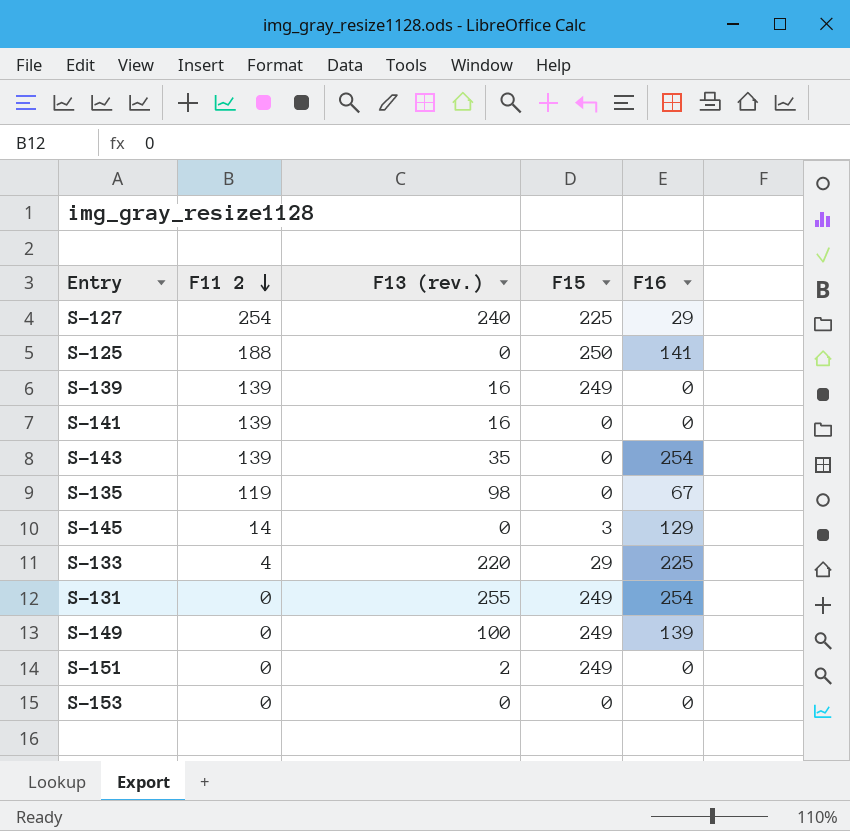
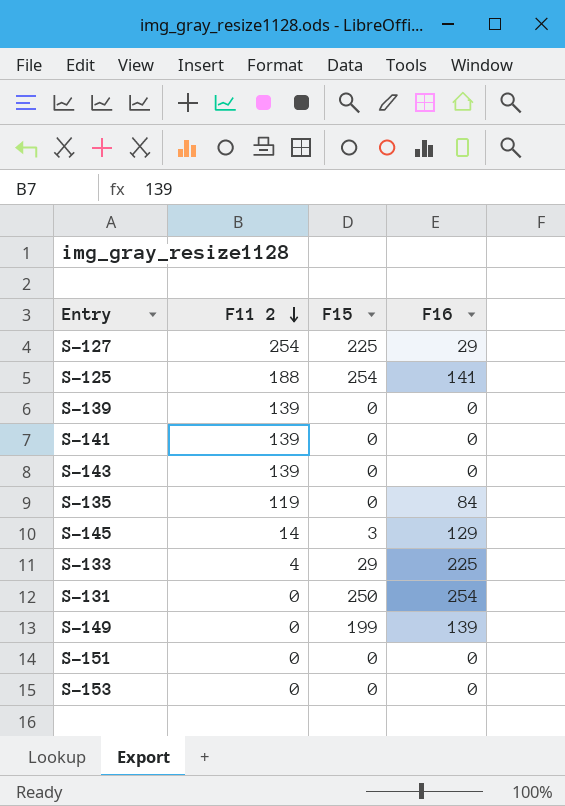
column F13 (rev.) | position: 3 -> none
S-125 | F15: 250 -> 254
S-139 | F15: 249 -> 0
S-143 | F16: 254 -> 0
S-135 | F16: 67 -> 84
S-131 | F15: 249 -> 250
S-149 | F15: 249 -> 199
S-151 | F15: 249 -> 0

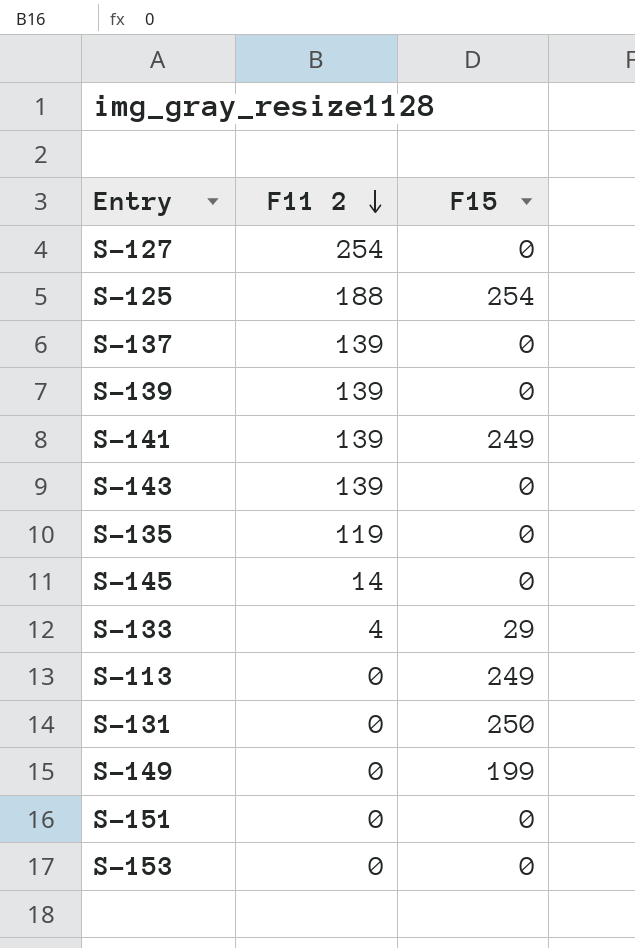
column F16 | position: 4 -> none
S-127 | F15: 225 -> 0
row S-137: none -> 139 | 0
S-141 | F15: 0 -> 249
S-145 | F15: 3 -> 0
row S-113: none -> 0 | 249

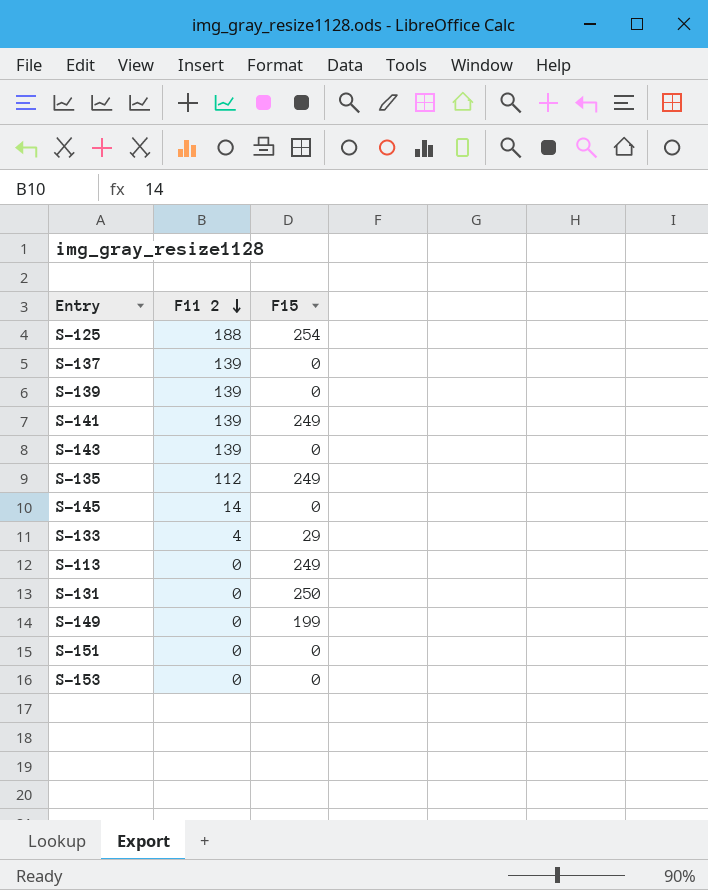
row S-127: 254 | 0 -> none
S-135 | F11 2: 119 -> 112
S-135 | F15: 0 -> 249

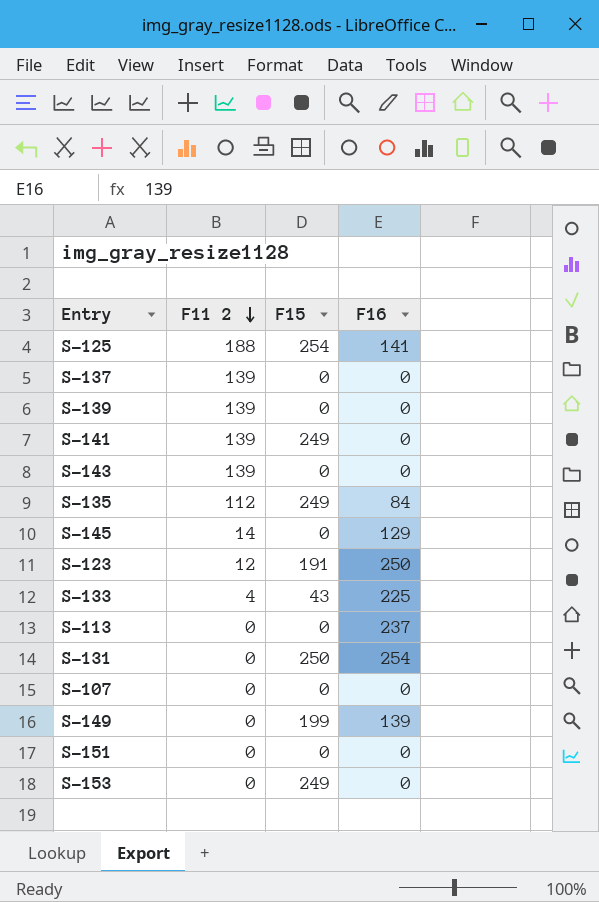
column F16 | position: none -> 4
row S-123: none -> 12 | 191 | 250
S-133 | F15: 29 -> 43
S-113 | F15: 249 -> 0
row S-107: none -> 0 | 0 | 0
S-153 | F15: 0 -> 249

